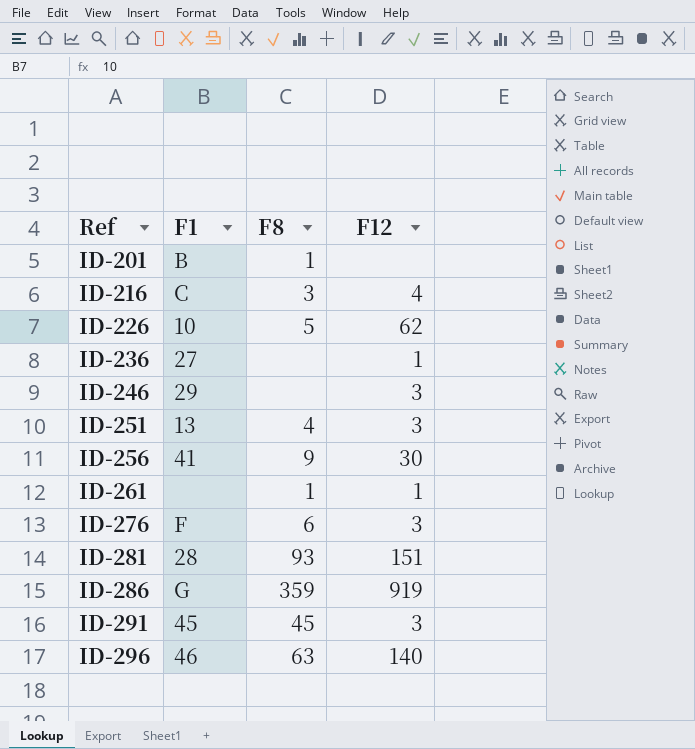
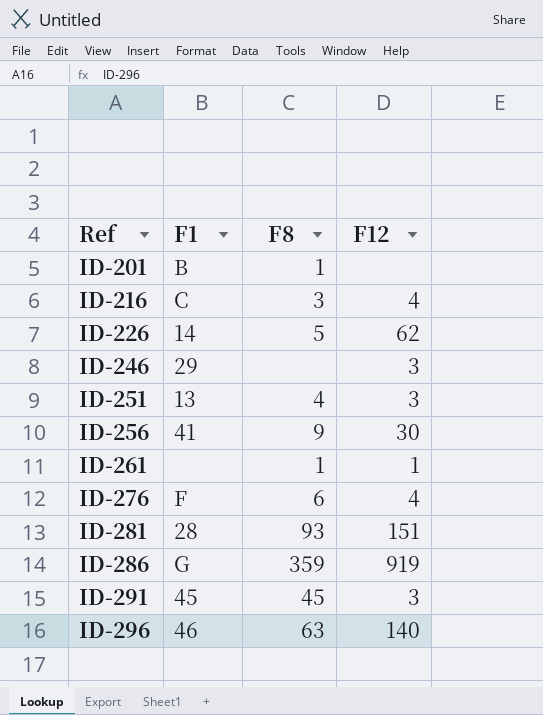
row ID-236: 27 | none | 1 -> none
ID-226 | F1: 10 -> 14
ID-276 | F12: 3 -> 4

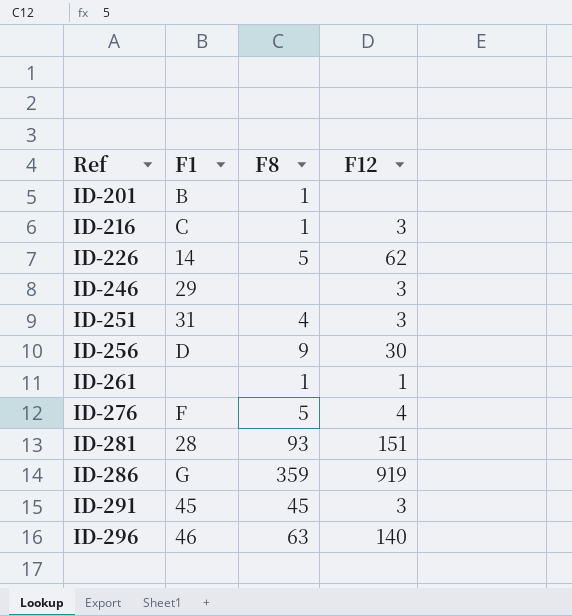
ID-216 | F8: 3 -> 1
ID-216 | F12: 4 -> 3
ID-251 | F1: 13 -> 31
ID-256 | F1: 41 -> D
ID-276 | F8: 6 -> 5

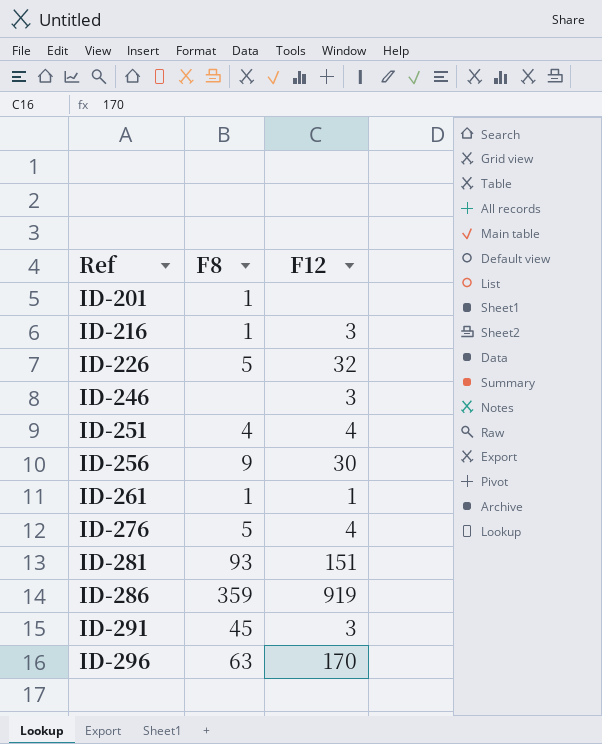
column F1 | position: 2 -> none
ID-226 | F12: 62 -> 32
ID-251 | F12: 3 -> 4
ID-296 | F12: 140 -> 170

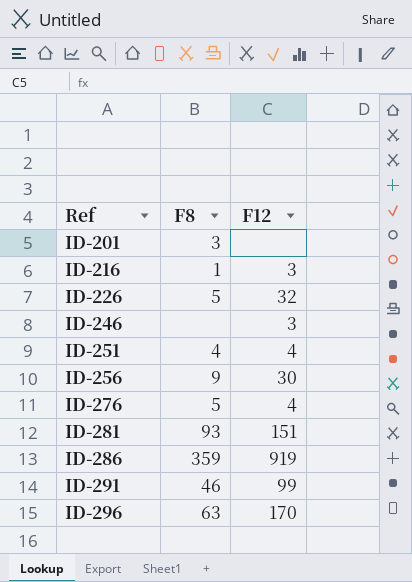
row ID-261: 1 | 1 -> none
ID-201 | F8: 1 -> 3
ID-291 | F8: 45 -> 46
ID-291 | F12: 3 -> 99

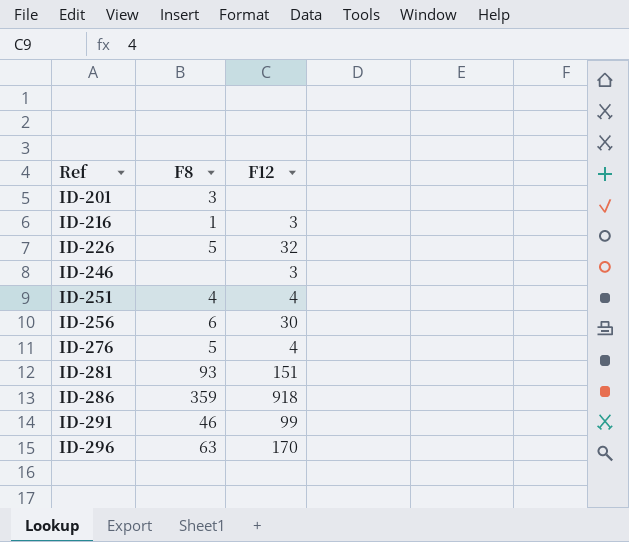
ID-256 | F8: 9 -> 6
ID-286 | F12: 919 -> 918

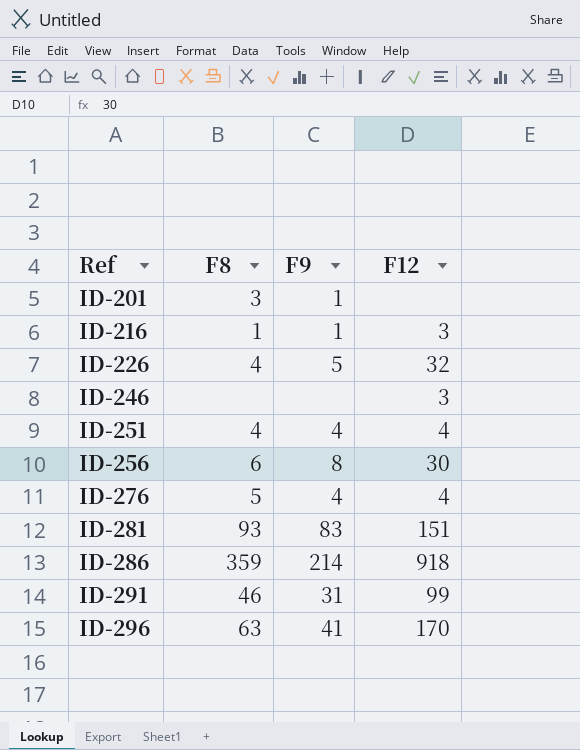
column F9 | position: none -> 3
ID-226 | F8: 5 -> 4

